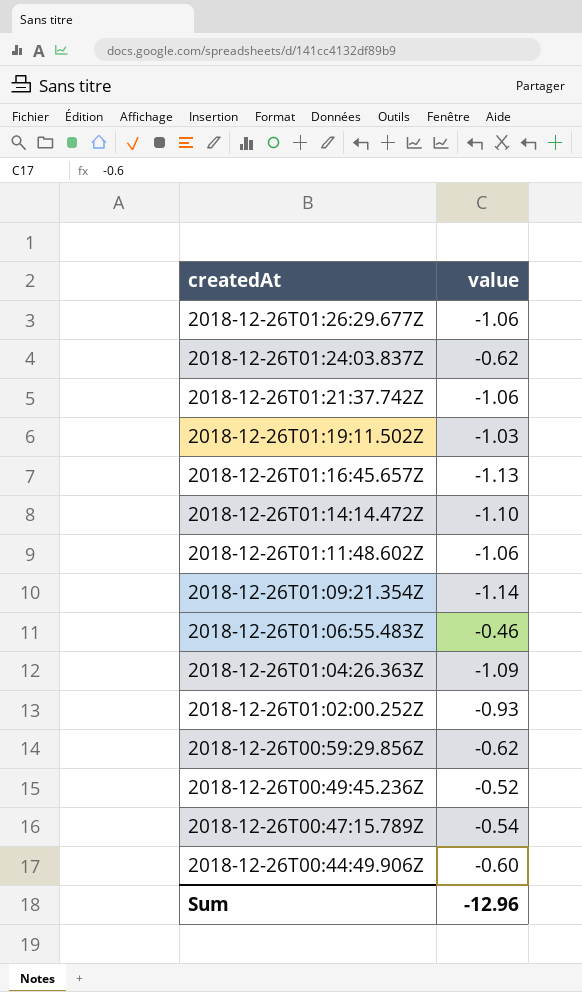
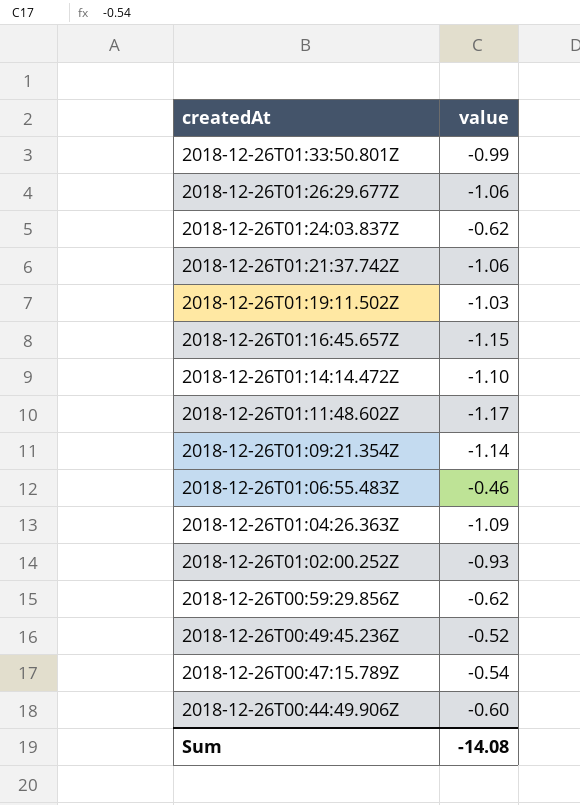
row 2018-12-26T01:33:50.801Z: none -> -0.99
2018-12-26T01:16:45.657Z | value: -1.13 -> -1.15
2018-12-26T01:11:48.602Z | value: -1.06 -> -1.17
Sum | value: -12.96 -> -14.08

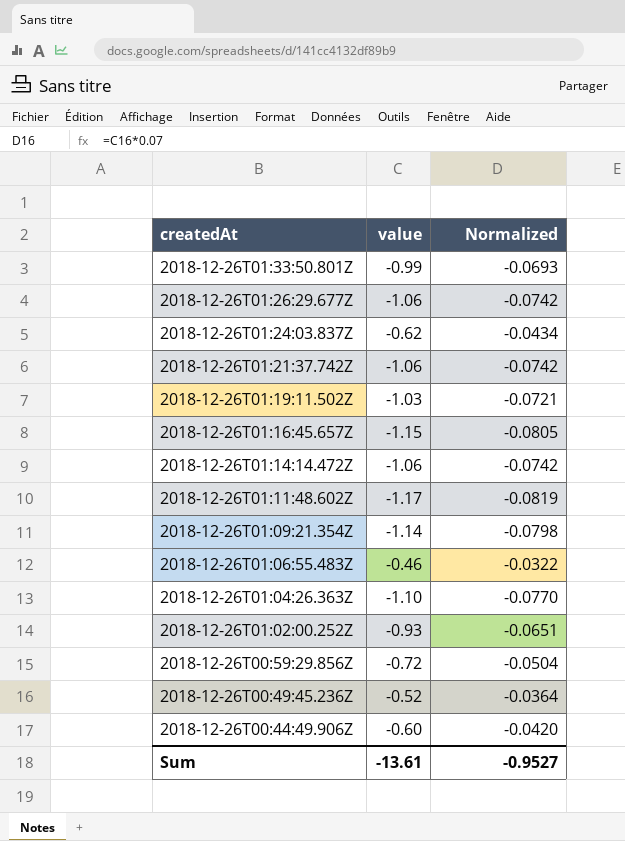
column Normalized | formula: none -> [value] * 0.07
row 2018-12-26T00:47:15.789Z: -0.54 -> none
2018-12-26T01:14:14.472Z | value: -1.10 -> -1.06
2018-12-26T01:04:26.363Z | value: -1.09 -> -1.10
2018-12-26T00:59:29.856Z | value: -0.62 -> -0.72
Sum | value: -14.08 -> -13.61

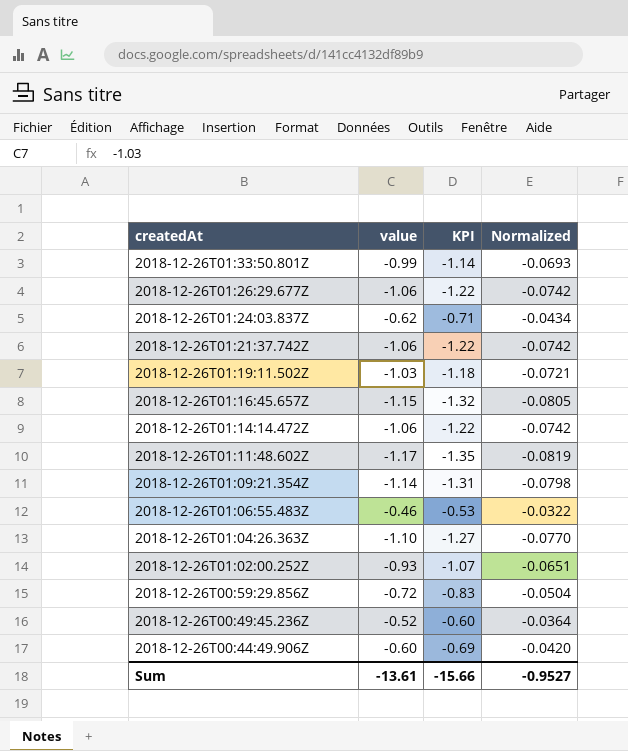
column KPI | formula: none -> [value] * 1.15

